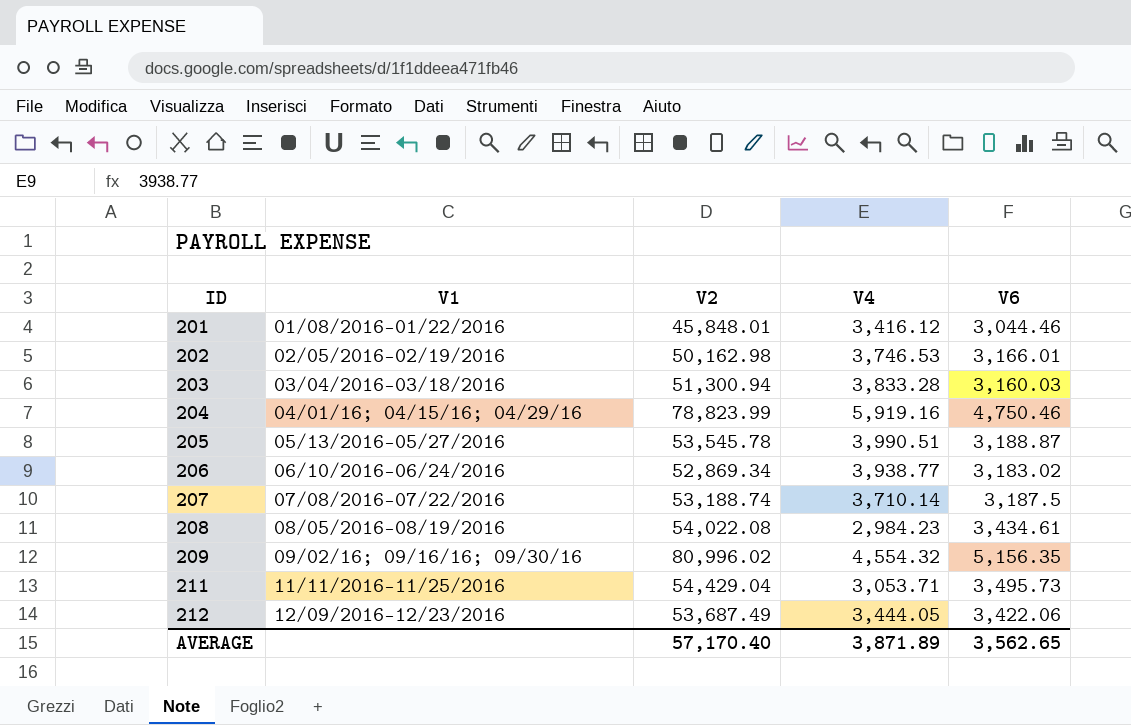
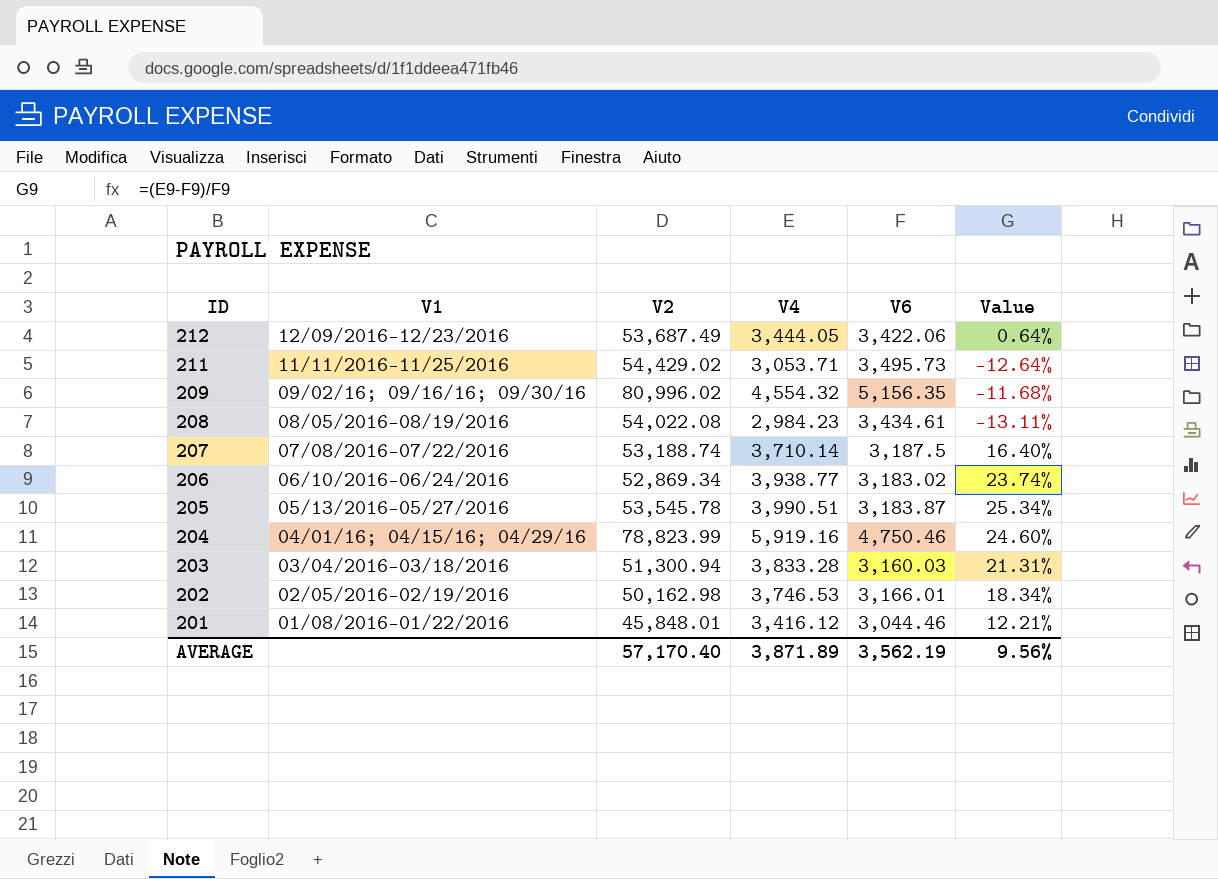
row order: ID ascending -> ID descending
column Value | formula: none -> ([V4] - [V6]) / [V6]
211 | V2: 54,429.04 -> 54,429.02
205 | V6: 3,188.87 -> 3,183.87
AVERAGE | V6: 3,562.65 -> 3,562.19

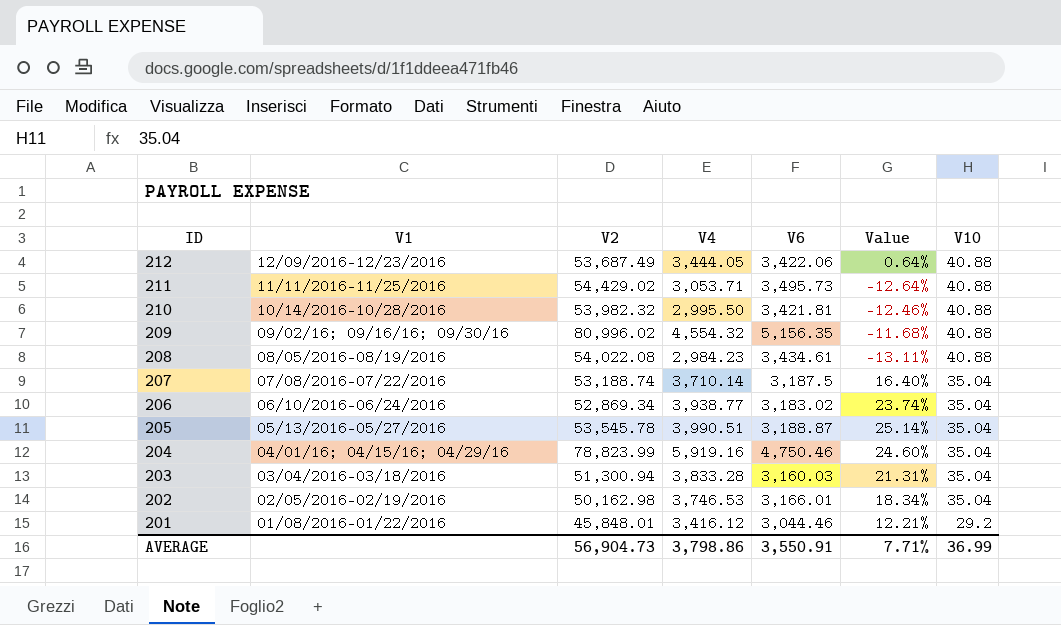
column V10 | position: none -> 7
row 210: none -> 10/14/2016-10/28/2016 | 53,982.32 | 2,995.50 | 3,421.81 | -12.46% | 40.88
205 | V6: 3,183.87 -> 3,188.87
205 | Value: 25.34% -> 25.14%
AVERAGE | V2: 57,170.40 -> 56,904.73
AVERAGE | V4: 3,871.89 -> 3,798.86
AVERAGE | V6: 3,562.19 -> 3,550.91
AVERAGE | Value: 9.56% -> 7.71%

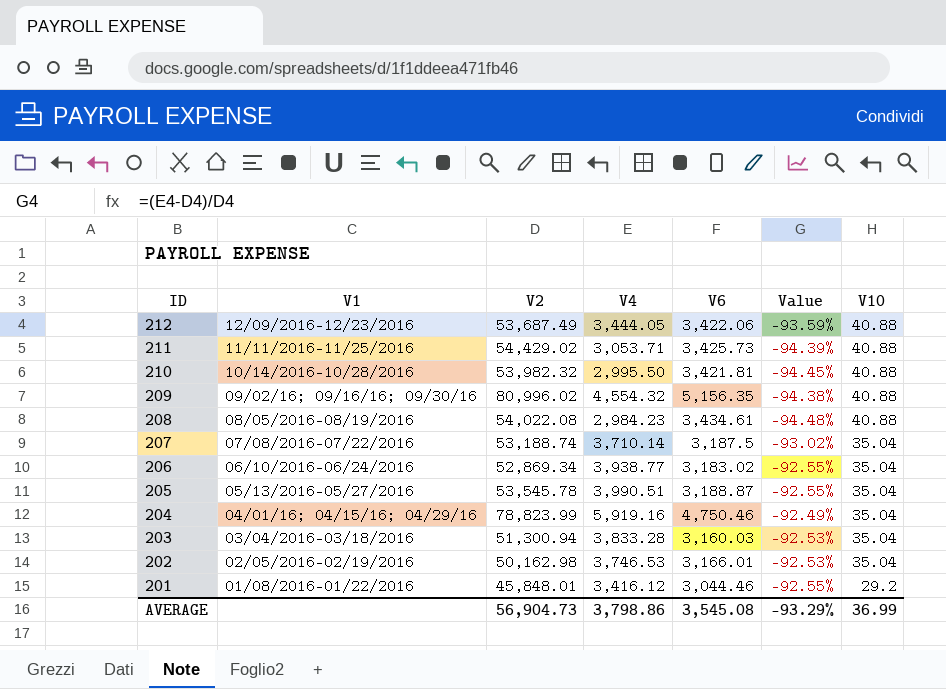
column Value | formula: ([V4] - [V6]) / [V6] -> ([V4] - [V2]) / [V2]
211 | V6: 3,495.73 -> 3,425.73
AVERAGE | V6: 3,550.91 -> 3,545.08
AVERAGE | Value: 7.71% -> -93.29%

